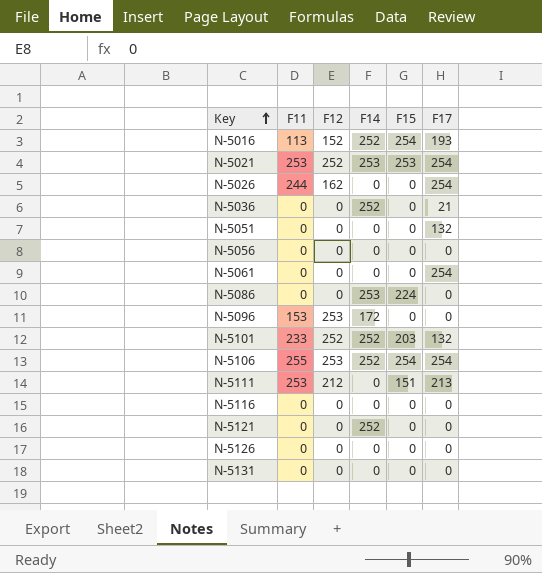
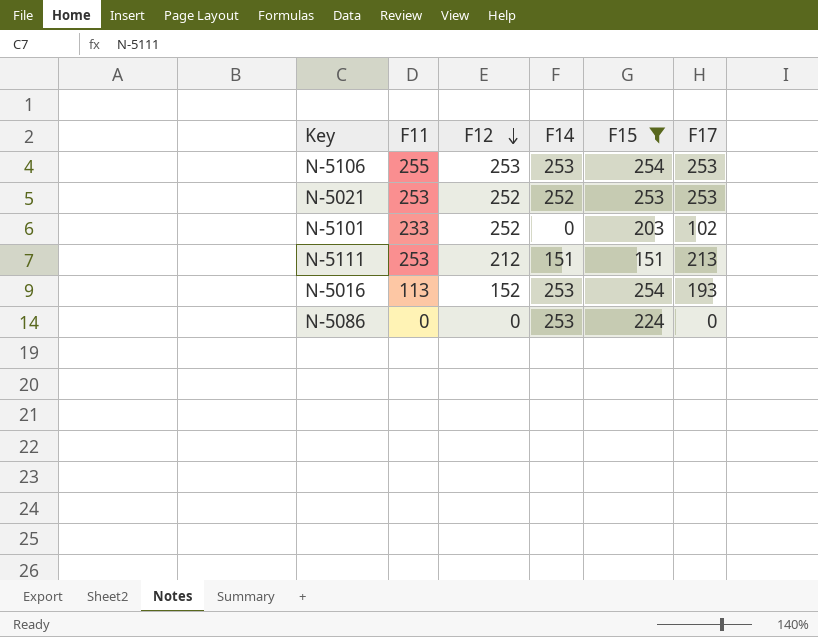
filter: none -> F15 != 0
row order: Key ascending -> F12 descending
N-5106 | F14: 252 -> 253
N-5106 | F17: 254 -> 253
N-5021 | F14: 253 -> 252
N-5021 | F17: 254 -> 253
N-5101 | F14: 252 -> 0
N-5101 | F17: 132 -> 102
N-5111 | F14: 0 -> 151
N-5016 | F14: 252 -> 253

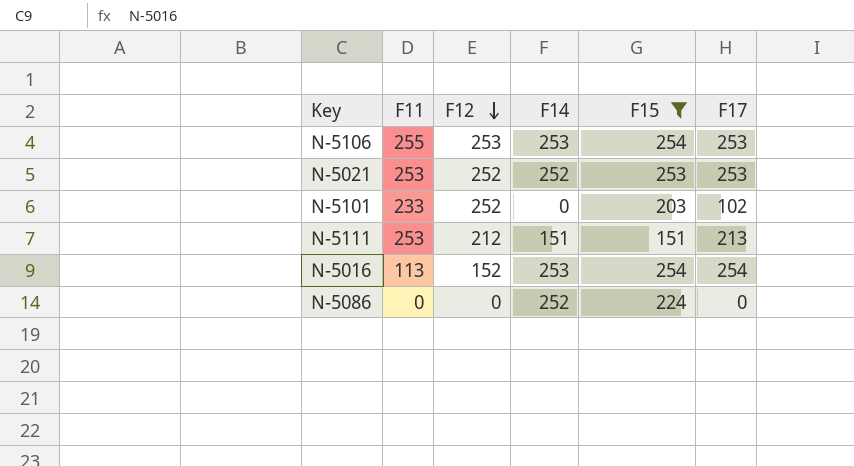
N-5016 | F17: 193 -> 254
N-5086 | F14: 253 -> 252

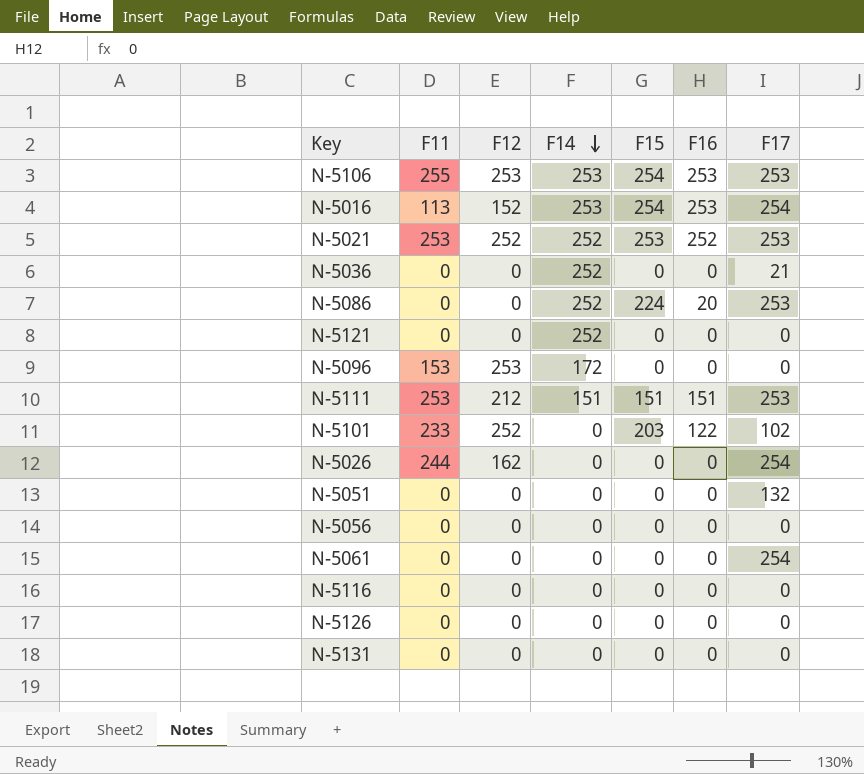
filter: F15 != 0 -> none
row order: F12 descending -> F14 descending
column F16 | position: none -> 6
N-5086 | F17: 0 -> 253
N-5111 | F17: 213 -> 253

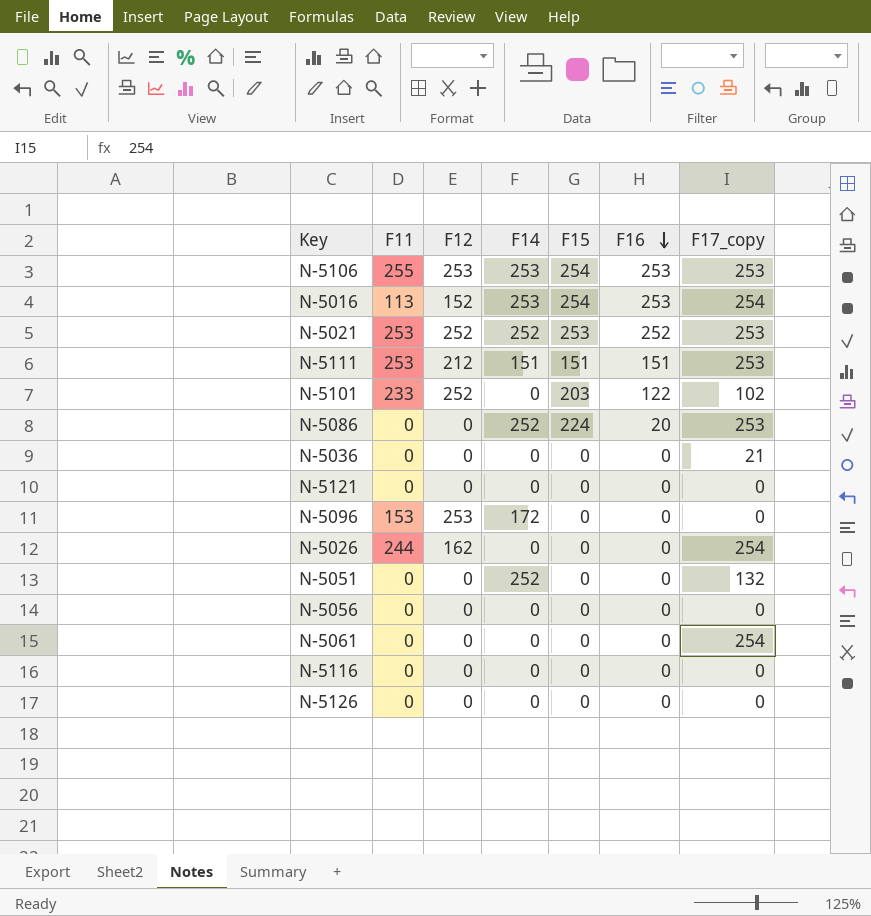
row order: F14 descending -> F16 descending
column name: F17 -> F17_copy
row N-5131: 0 | 0 | 0 | 0 | 0 | 0 -> none
N-5036 | F14: 252 -> 0
N-5121 | F14: 252 -> 0
N-5051 | F14: 0 -> 252

